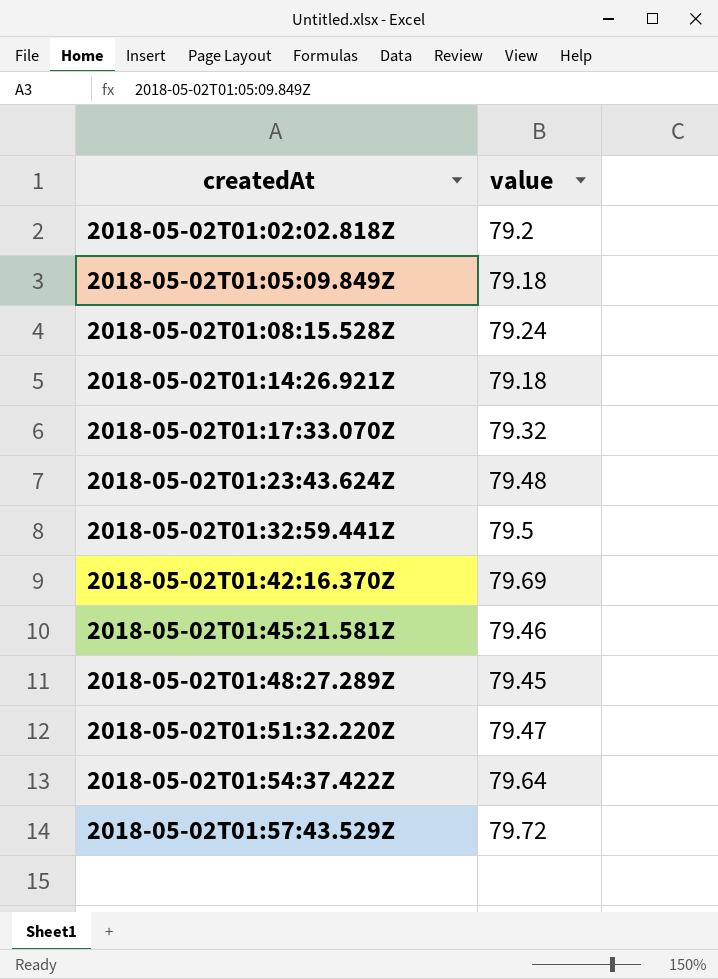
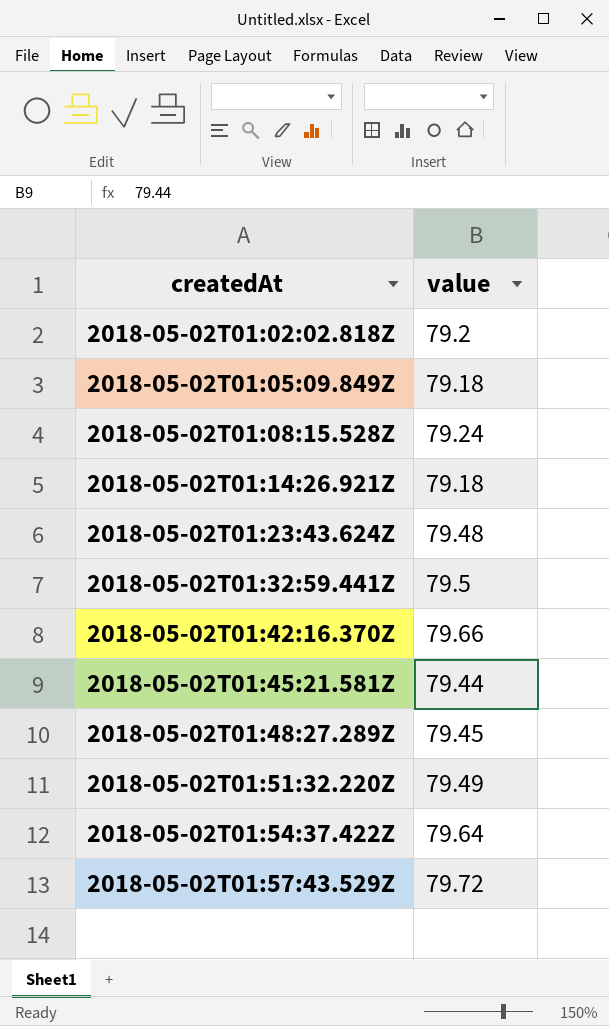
row 2018-05-02T01:17:33.070Z: 79.32 -> none
2018-05-02T01:42:16.370Z | value: 79.69 -> 79.66
2018-05-02T01:45:21.581Z | value: 79.46 -> 79.44
2018-05-02T01:51:32.220Z | value: 79.47 -> 79.49

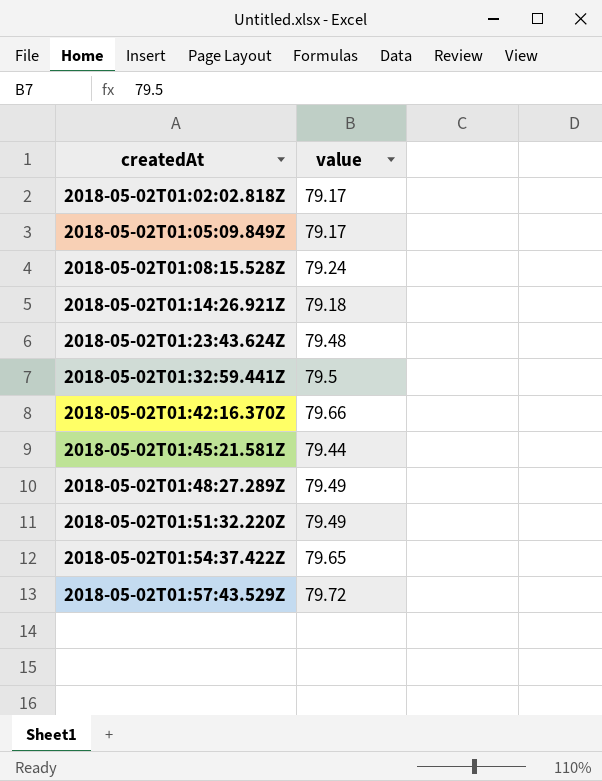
2018-05-02T01:02:02.818Z | value: 79.2 -> 79.17
2018-05-02T01:05:09.849Z | value: 79.18 -> 79.17
2018-05-02T01:48:27.289Z | value: 79.45 -> 79.49
2018-05-02T01:54:37.422Z | value: 79.64 -> 79.65

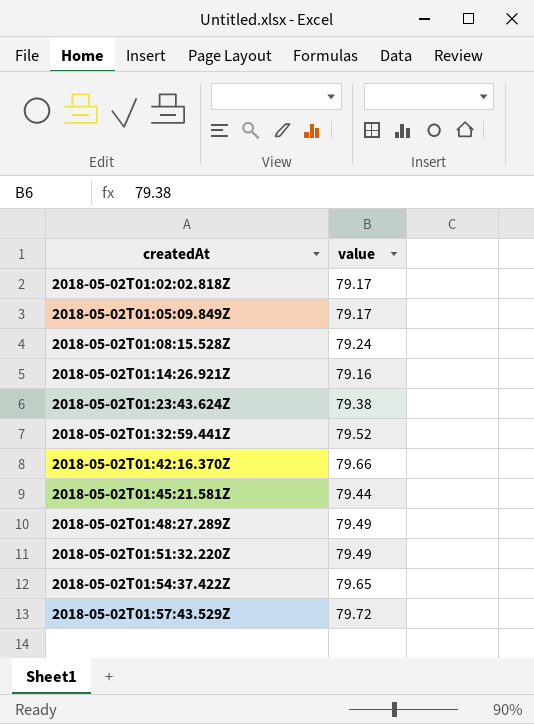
2018-05-02T01:14:26.921Z | value: 79.18 -> 79.16
2018-05-02T01:23:43.624Z | value: 79.48 -> 79.38
2018-05-02T01:32:59.441Z | value: 79.5 -> 79.52

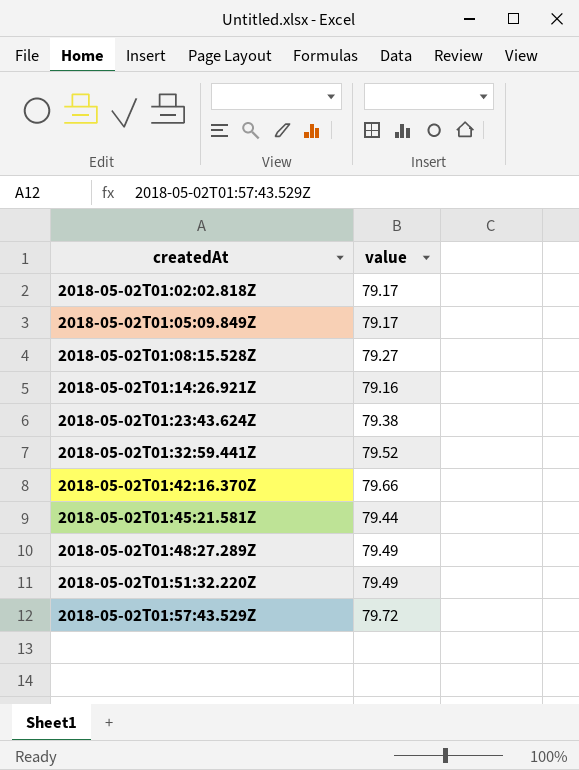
row 2018-05-02T01:54:37.422Z: 79.65 -> none
2018-05-02T01:08:15.528Z | value: 79.24 -> 79.27

